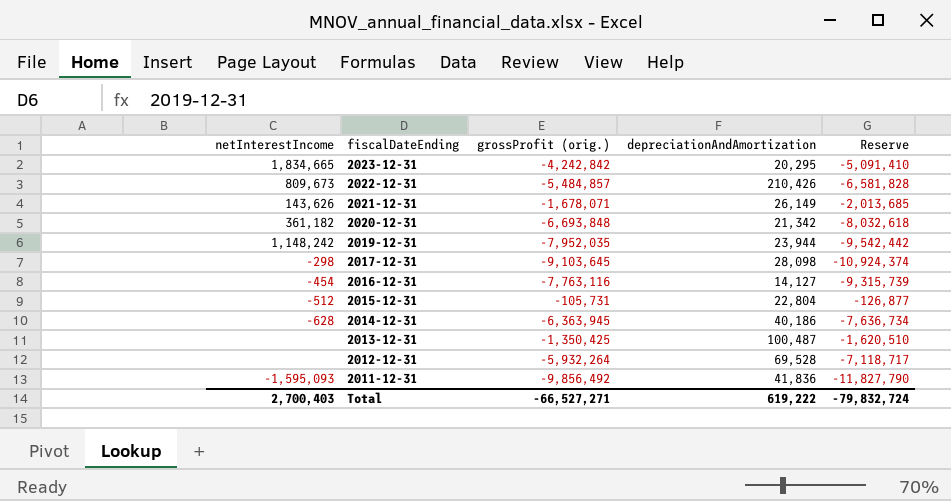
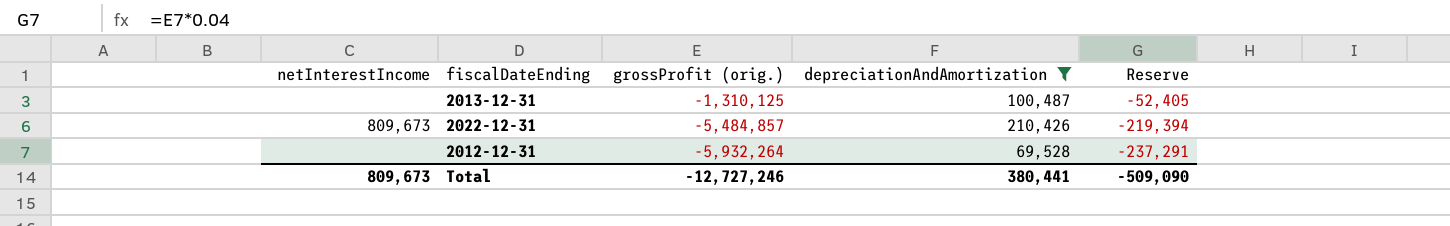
filter: none -> depreciationAndAmortization >= 69,528
row order: fiscalDateEnding descending -> grossProfit (orig.) descending
column Reserve | formula: [grossProfit (orig.)] * 1.2 -> [grossProfit (orig.)] * 0.04
2013-12-31 | grossProfit (orig.): -1,350,425 -> -1,310,125
Total | netInterestIncome: 2,700,403 -> 809,673
Total | grossProfit (orig.): -66,527,271 -> -12,727,246
Total | depreciationAndAmortization: 619,222 -> 380,441
Total | Reserve: -79,832,724 -> -509,090

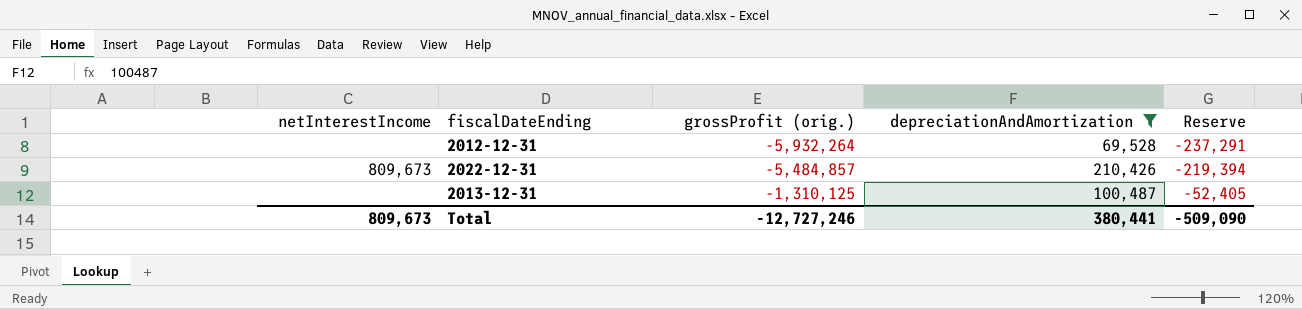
row order: grossProfit (orig.) descending -> grossProfit (orig.) ascending

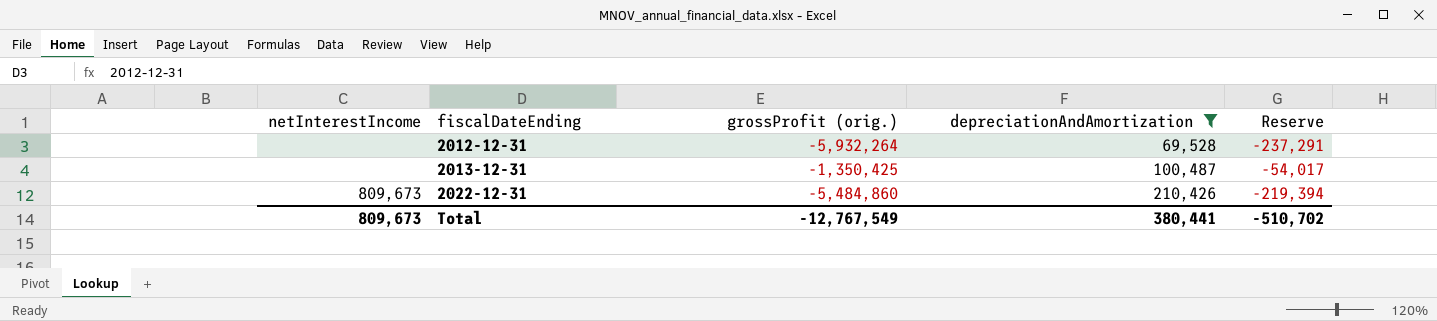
row order: grossProfit (orig.) ascending -> fiscalDateEnding ascending
2013-12-31 | grossProfit (orig.): -1,310,125 -> -1,350,425
2013-12-31 | Reserve: -52,405 -> -54,017
2022-12-31 | grossProfit (orig.): -5,484,857 -> -5,484,860
Total | grossProfit (orig.): -12,727,246 -> -12,767,549
Total | Reserve: -509,090 -> -510,702

